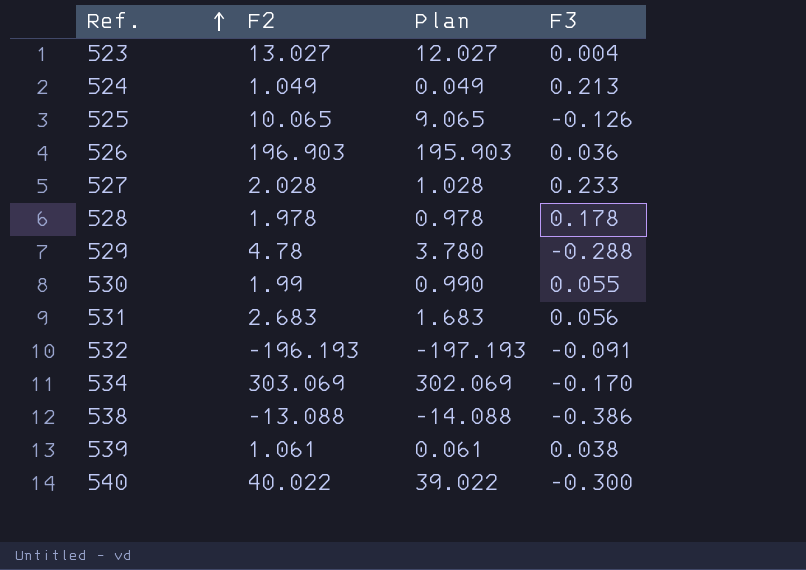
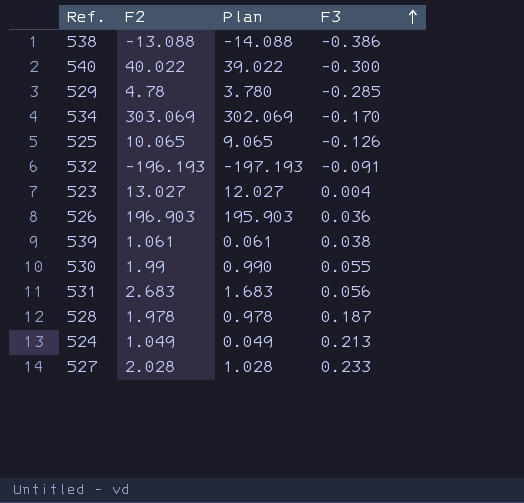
row order: Ref. ascending -> F3 ascending
529 | F3: -0.288 -> -0.285
528 | F3: 0.178 -> 0.187

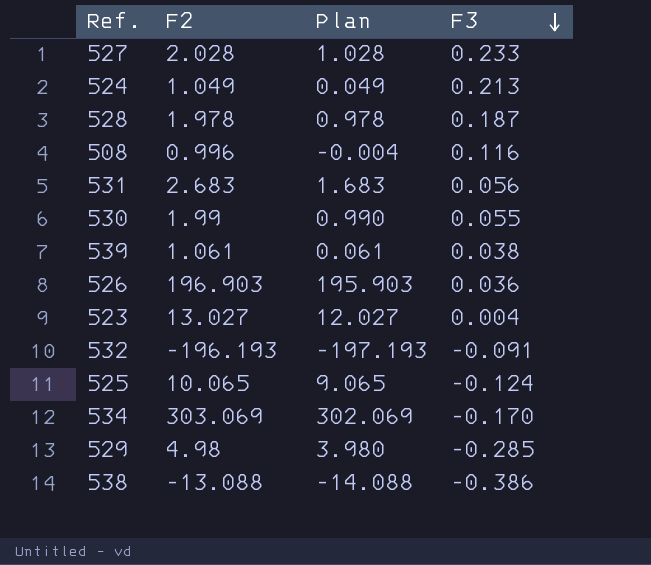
row order: F3 ascending -> F3 descending
row 540: 40.022 | 39.022 | -0.300 -> none
row 508: none -> 0.996 | -0.004 | 0.116
525 | F3: -0.126 -> -0.124
529 | F2: 4.78 -> 4.98
529 | Plan: 3.780 -> 3.980

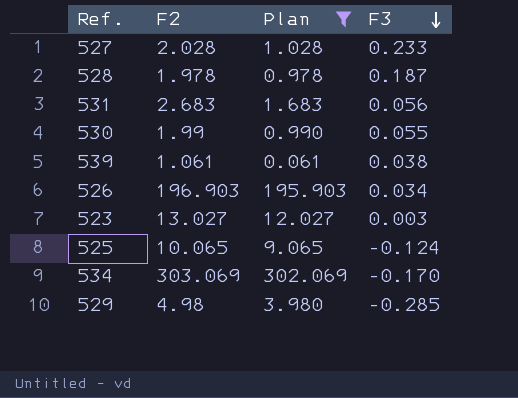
filter: none -> Plan >= 0.061
526 | F3: 0.036 -> 0.034
523 | F3: 0.004 -> 0.003

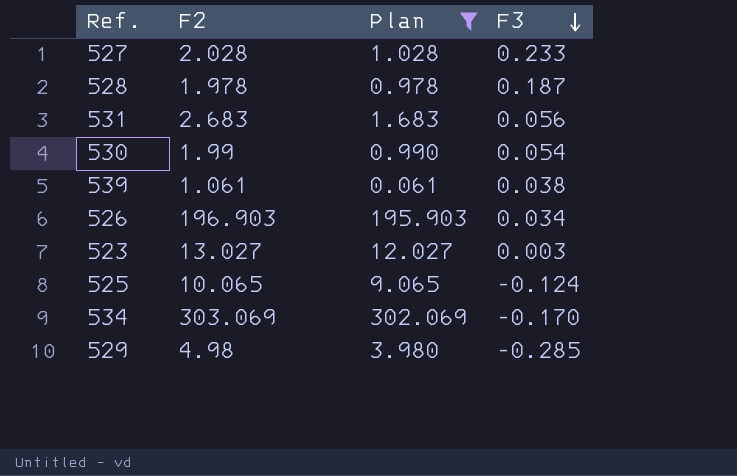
530 | F3: 0.055 -> 0.054

